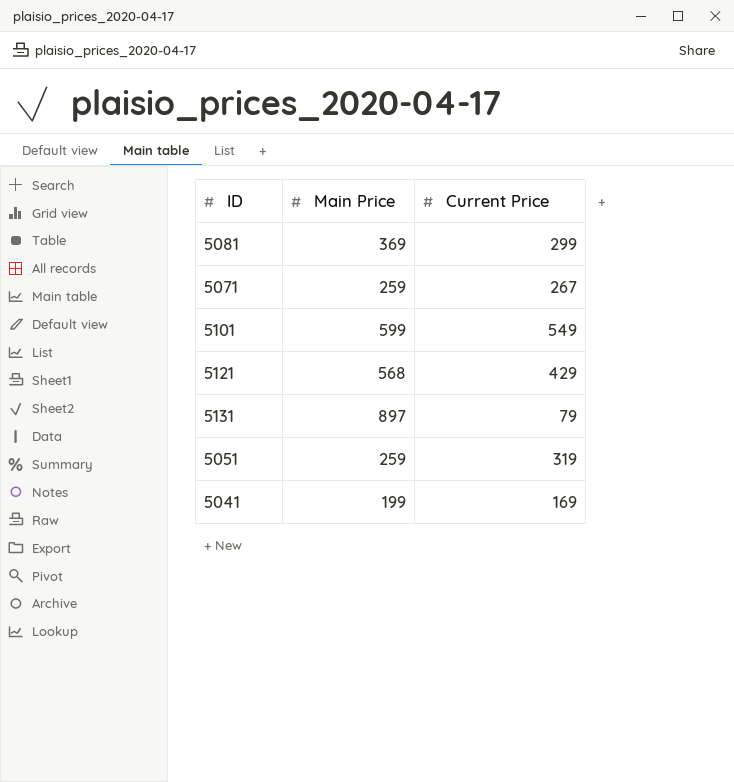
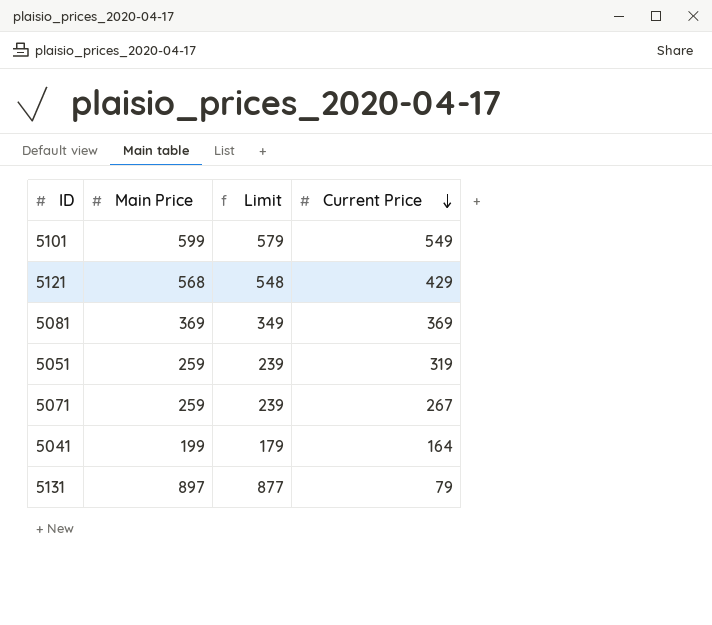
row order: none -> Current Price descending
column Limit | formula: none -> [Main Price] - 20
5081 | Current Price: 299 -> 369
5041 | Current Price: 169 -> 164

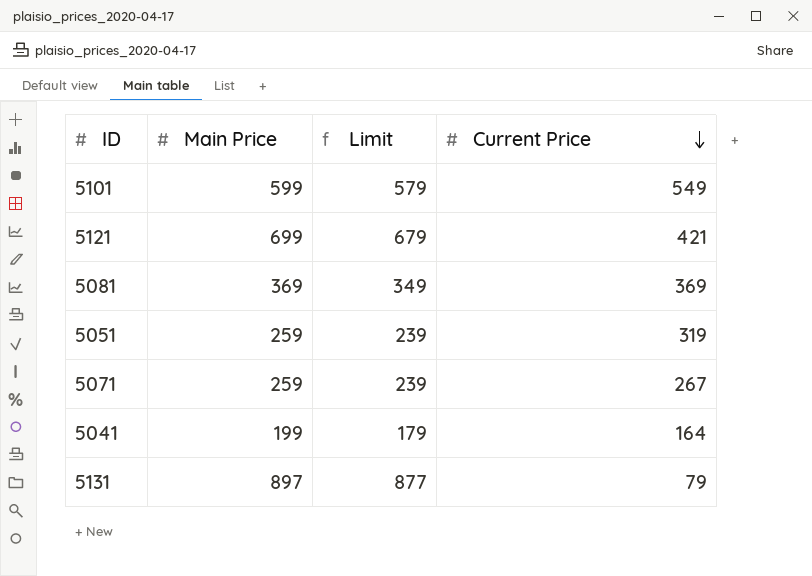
5121 | Main Price: 568 -> 699
5121 | Limit: 548 -> 679
5121 | Current Price: 429 -> 421

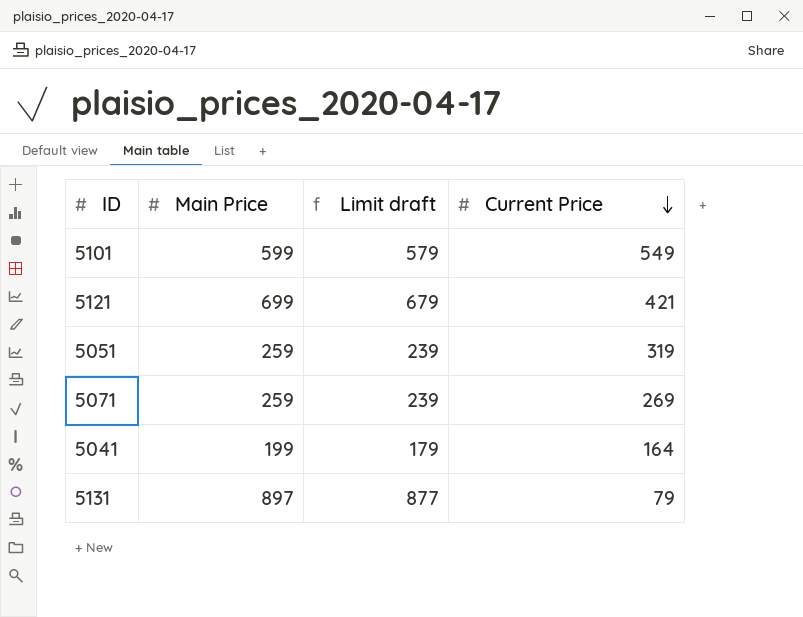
column name: Limit -> Limit draft
row 5081: 369 | 349 | 369 -> none
5071 | Current Price: 267 -> 269

